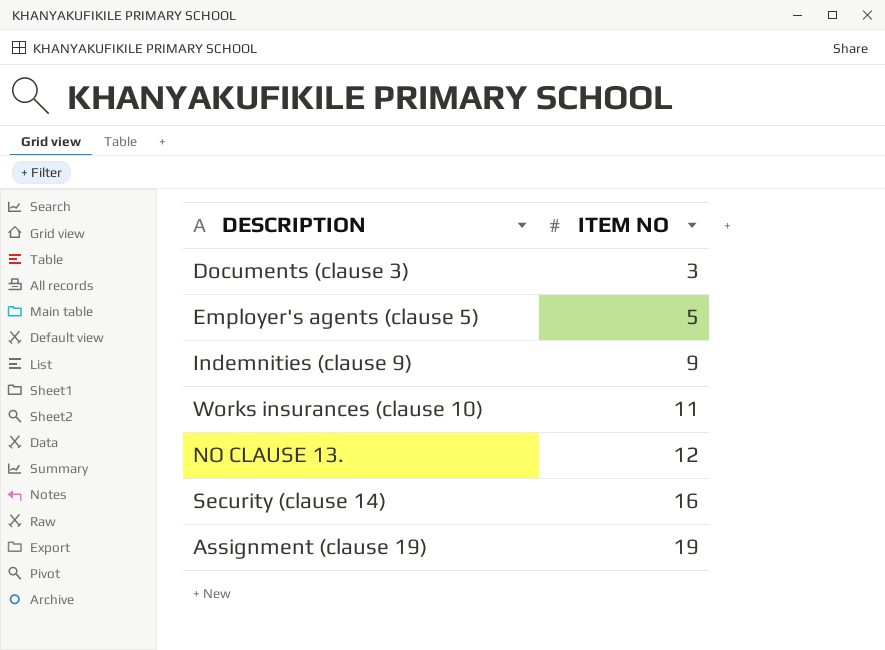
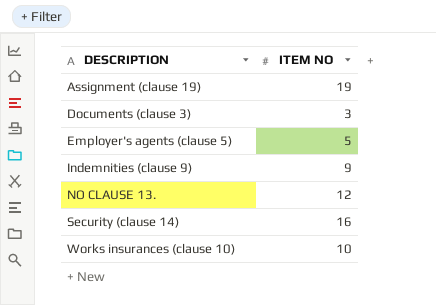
row order: ITEM NO ascending -> DESCRIPTION ascending
Works insurances (clause 10) | ITEM NO: 11 -> 10

